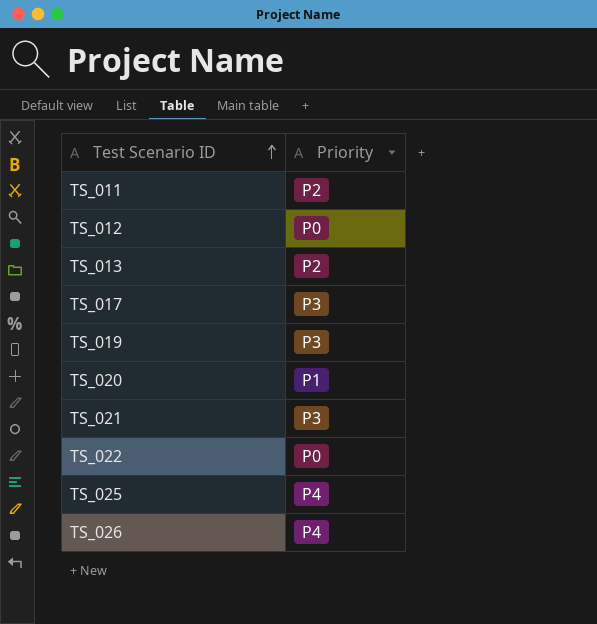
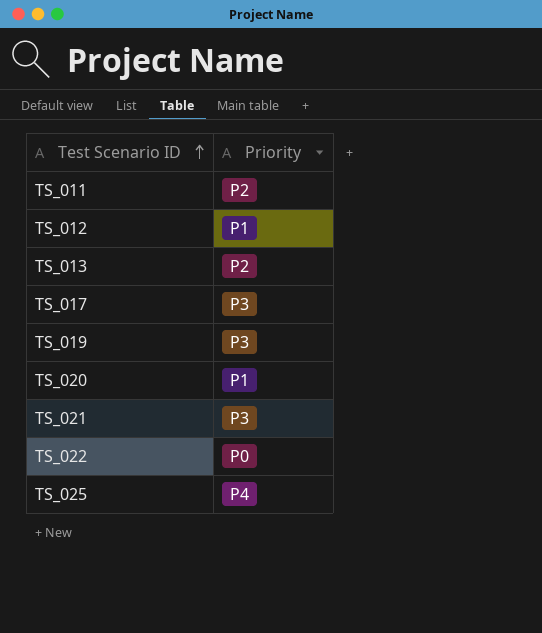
row TS_026: P4 -> none
TS_012 | Priority: P0 -> P1

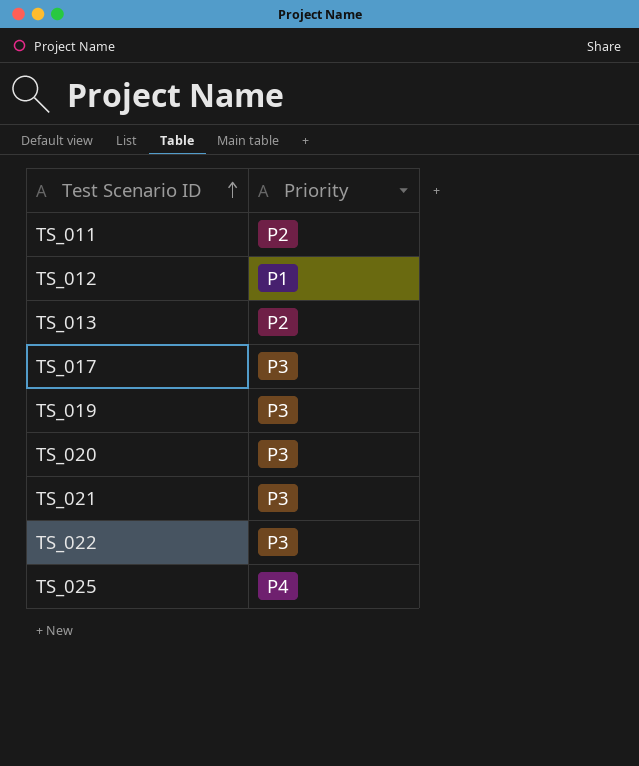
TS_020 | Priority: P1 -> P3
TS_022 | Priority: P0 -> P3

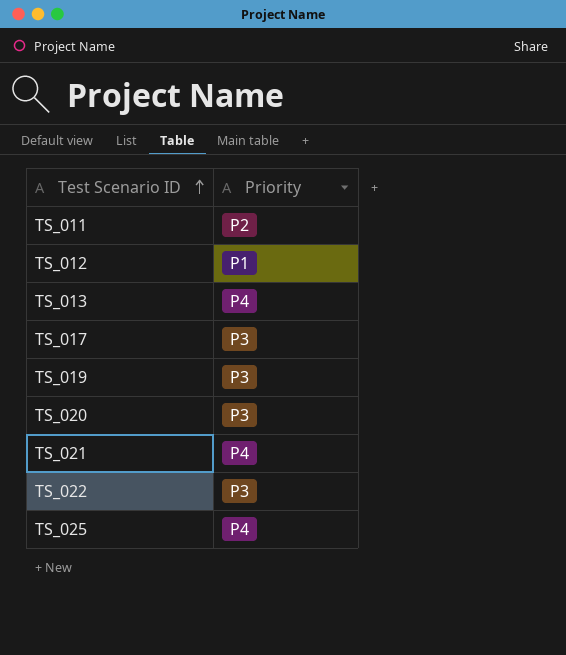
TS_013 | Priority: P2 -> P4
TS_021 | Priority: P3 -> P4

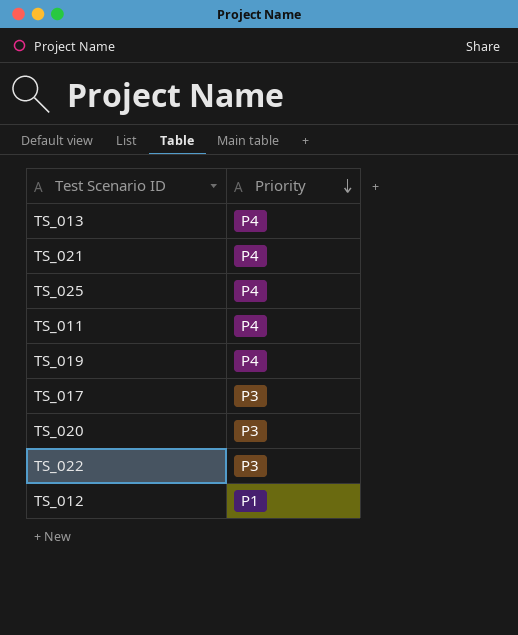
row order: Test Scenario ID ascending -> Priority descending
TS_011 | Priority: P2 -> P4
TS_019 | Priority: P3 -> P4

